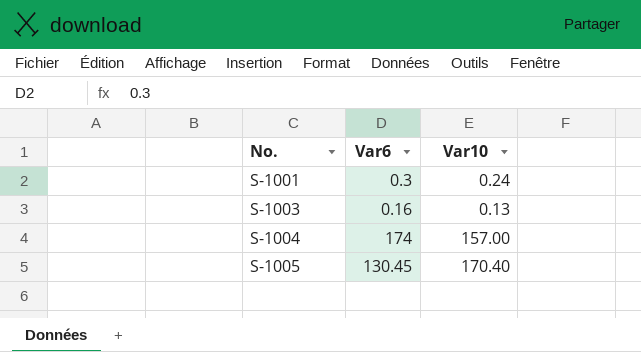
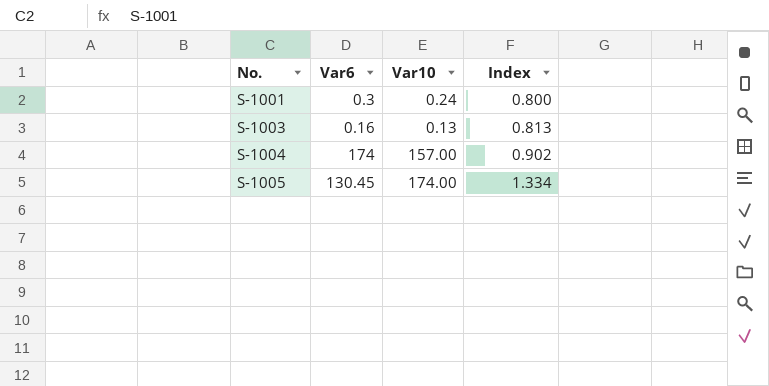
column Index | formula: none -> [Var10] / [Var6]
S-1005 | Var10: 170.40 -> 174.00

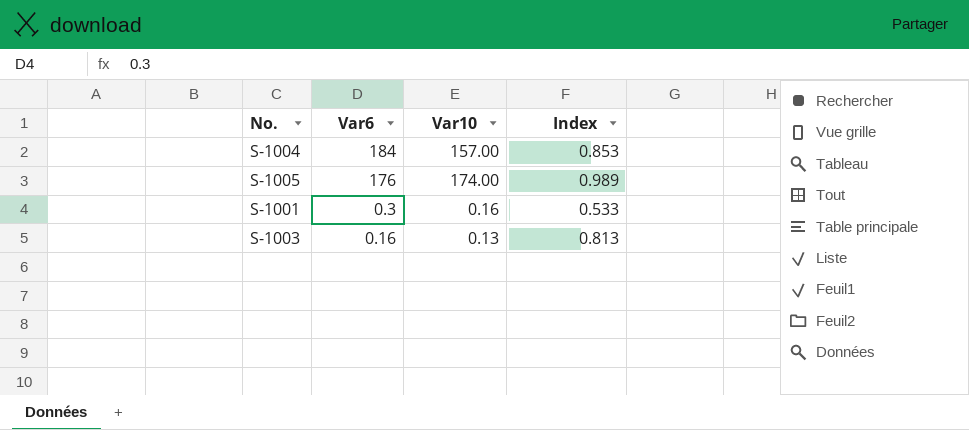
row order: No. ascending -> Var6 descending
S-1004 | Var6: 174 -> 184
S-1004 | Index: 0.902 -> 0.853
S-1005 | Var6: 130.45 -> 176
S-1005 | Index: 1.334 -> 0.989
S-1001 | Var10: 0.24 -> 0.16
S-1001 | Index: 0.800 -> 0.533

